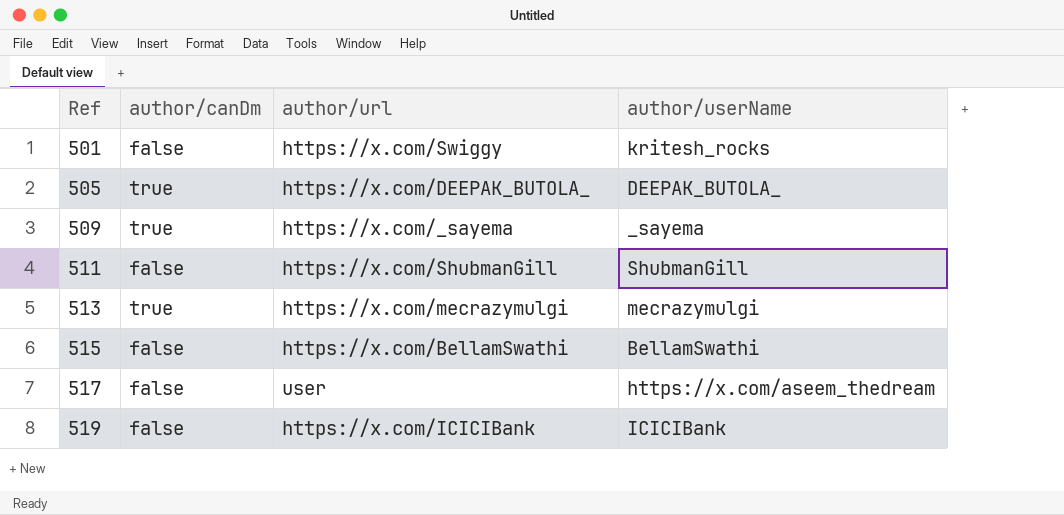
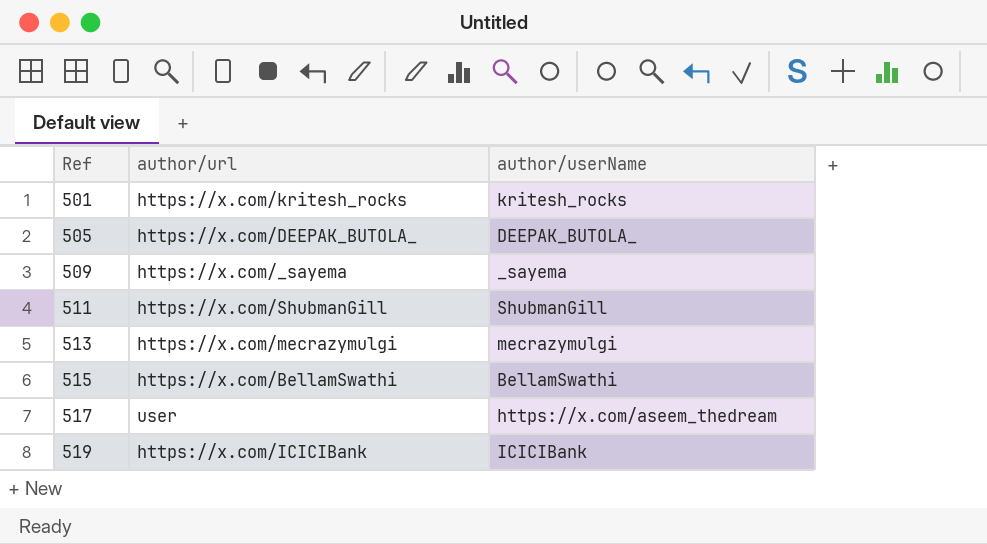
column author/canDm | position: 2 -> none
501 | author/url: https://x.com/Swiggy -> https://x.com/kritesh_rocks

